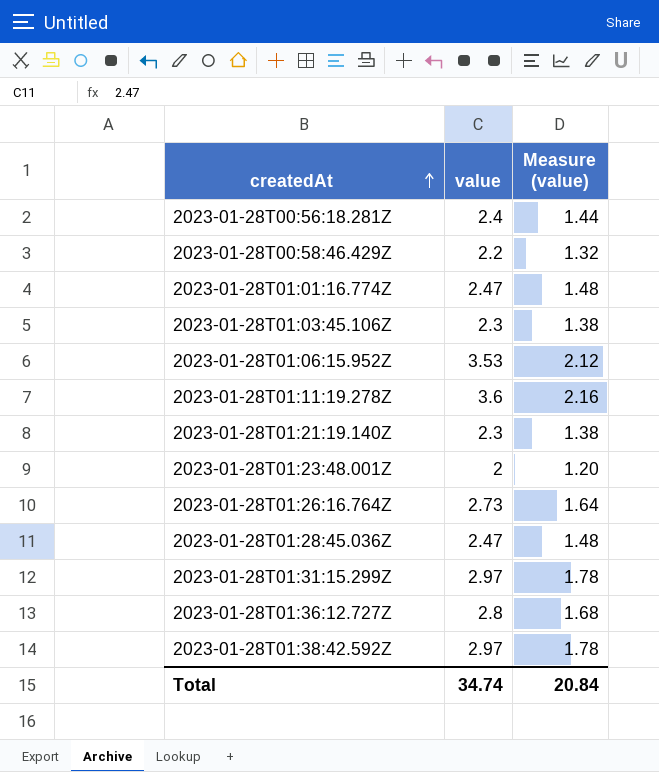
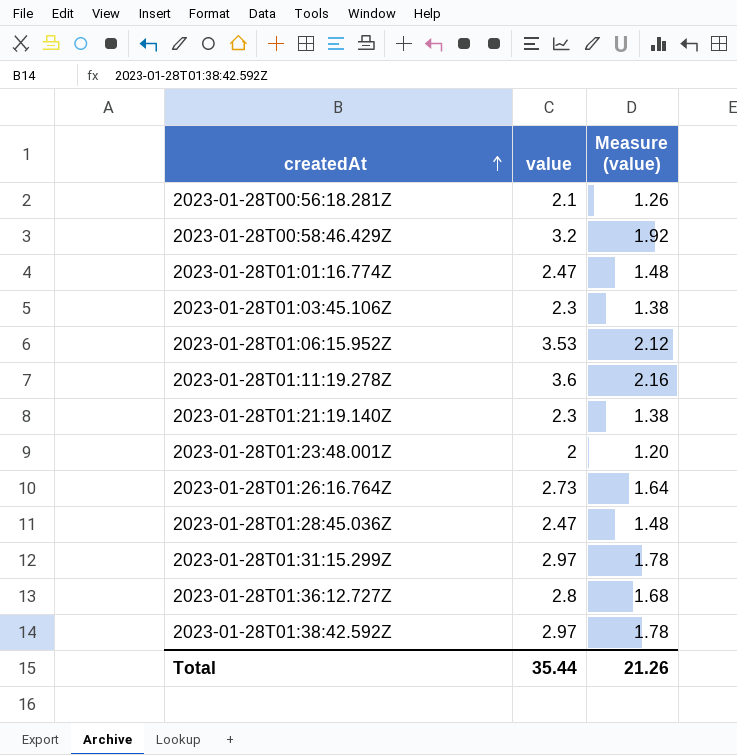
2023-01-28T00:56:18.281Z | value: 2.4 -> 2.1
2023-01-28T00:56:18.281Z | Measure (value): 1.44 -> 1.26
2023-01-28T00:58:46.429Z | value: 2.2 -> 3.2
2023-01-28T00:58:46.429Z | Measure (value): 1.32 -> 1.92
Total | value: 34.74 -> 35.44
Total | Measure (value): 20.84 -> 21.26

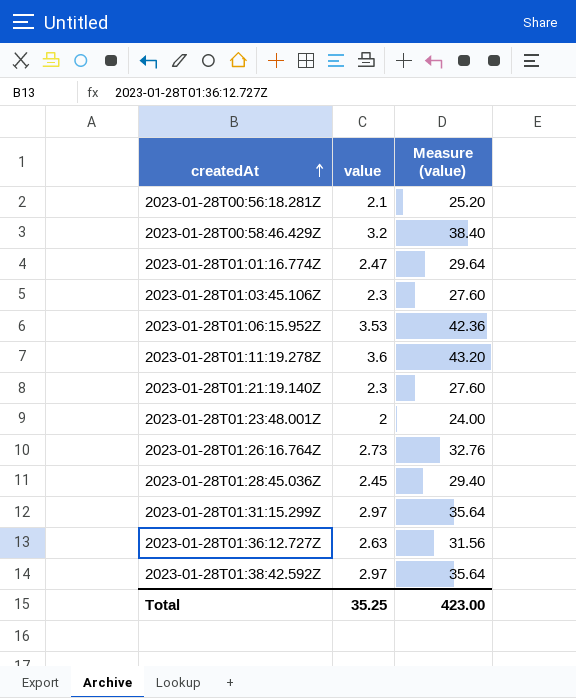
column Measure (value) | formula: [value] * 0.6 -> [value] * 12
2023-01-28T01:28:45.036Z | value: 2.47 -> 2.45
2023-01-28T01:36:12.727Z | value: 2.8 -> 2.63
Total | value: 35.44 -> 35.25
Total | Measure (value): 21.26 -> 423.00

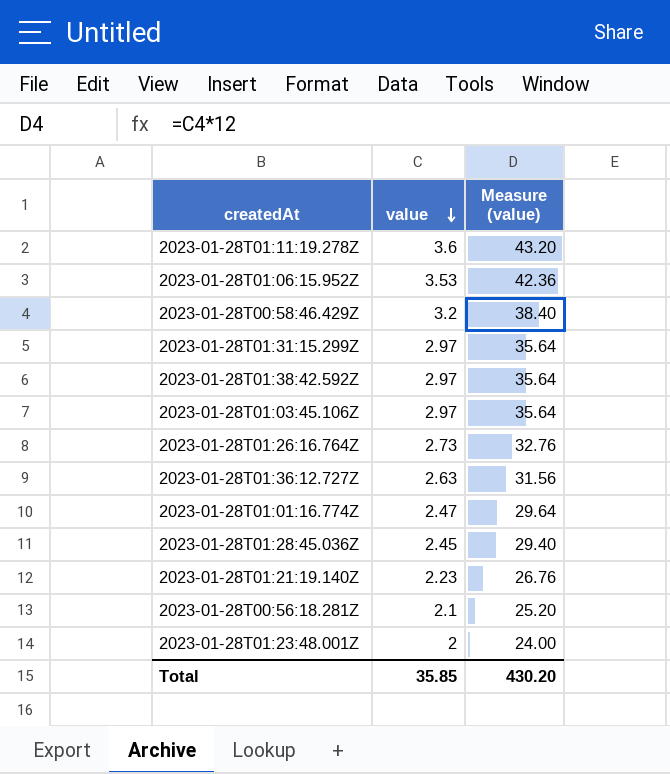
row order: createdAt ascending -> value descending
2023-01-28T01:03:45.106Z | value: 2.3 -> 2.97
2023-01-28T01:03:45.106Z | Measure (value): 27.60 -> 35.64
2023-01-28T01:21:19.140Z | value: 2.3 -> 2.23
2023-01-28T01:21:19.140Z | Measure (value): 27.60 -> 26.76
Total | value: 35.25 -> 35.85
Total | Measure (value): 423.00 -> 430.20

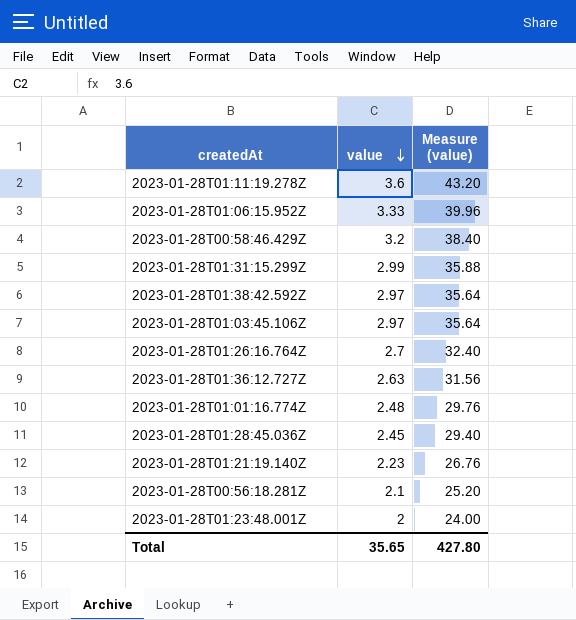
2023-01-28T01:06:15.952Z | value: 3.53 -> 3.33
2023-01-28T01:06:15.952Z | Measure (value): 42.36 -> 39.96
2023-01-28T01:31:15.299Z | value: 2.97 -> 2.99
2023-01-28T01:31:15.299Z | Measure (value): 35.64 -> 35.88
2023-01-28T01:26:16.764Z | value: 2.73 -> 2.7
2023-01-28T01:26:16.764Z | Measure (value): 32.76 -> 32.40
2023-01-28T01:01:16.774Z | value: 2.47 -> 2.48
2023-01-28T01:01:16.774Z | Measure (value): 29.64 -> 29.76
Total | value: 35.85 -> 35.65
Total | Measure (value): 430.20 -> 427.80

